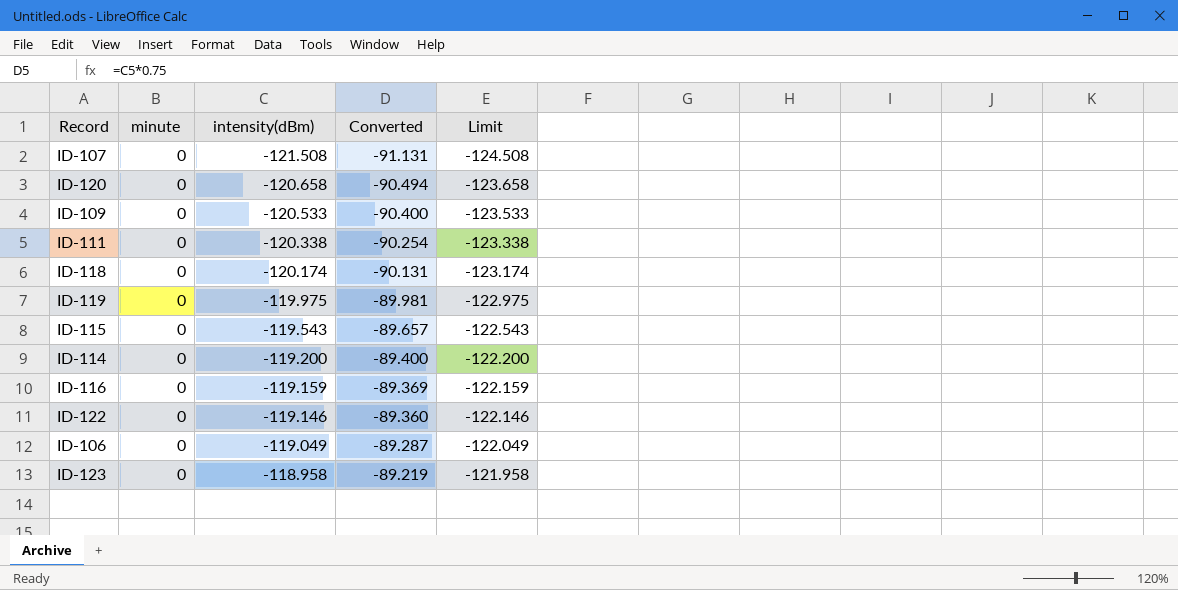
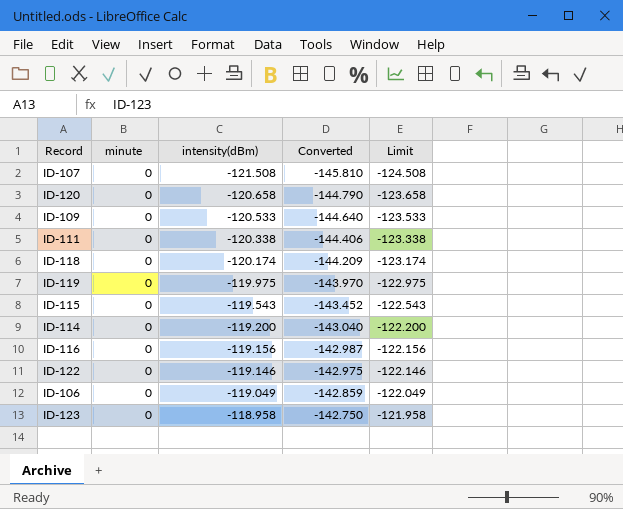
column Converted | formula: [intensity(dBm)] * 0.75 -> [intensity(dBm)] * 1.2
ID-116 | intensity(dBm): -119.159 -> -119.156
ID-116 | Limit: -122.159 -> -122.156

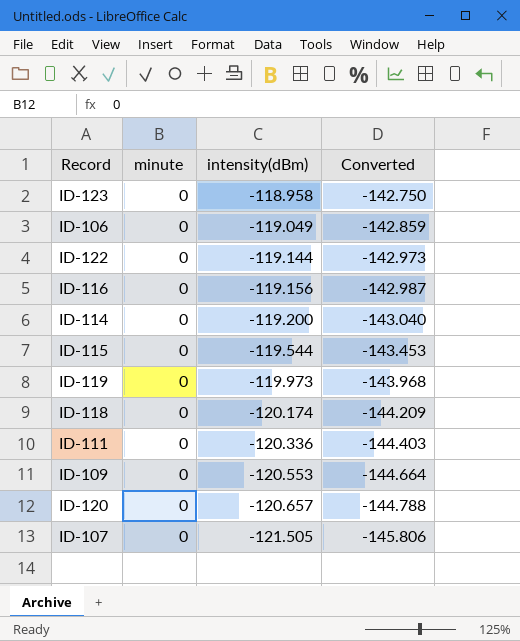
row order: intensity(dBm) ascending -> intensity(dBm) descending
column Limit | formula: [intensity(dBm)] - 3 -> none
ID-122 | intensity(dBm): -119.146 -> -119.144
ID-122 | Converted: -142.975 -> -142.973
ID-115 | intensity(dBm): -119.543 -> -119.544
ID-115 | Converted: -143.452 -> -143.453
ID-119 | intensity(dBm): -119.975 -> -119.973
ID-119 | Converted: -143.970 -> -143.968
ID-111 | intensity(dBm): -120.338 -> -120.336
ID-111 | Converted: -144.406 -> -144.403
ID-109 | intensity(dBm): -120.533 -> -120.553
ID-109 | Converted: -144.640 -> -144.664
ID-120 | intensity(dBm): -120.658 -> -120.657
ID-120 | Converted: -144.790 -> -144.788
ID-107 | intensity(dBm): -121.508 -> -121.505
ID-107 | Converted: -145.810 -> -145.806

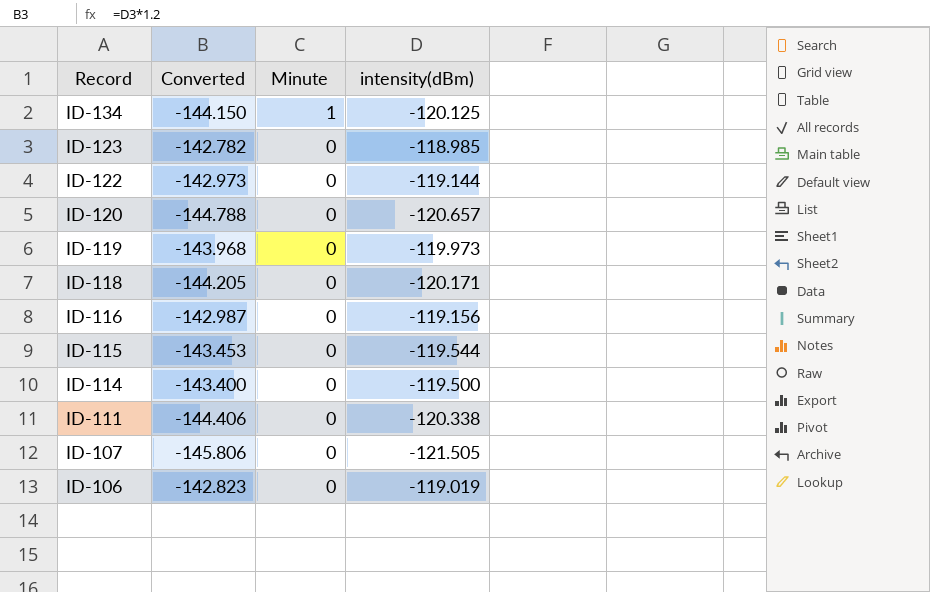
row order: intensity(dBm) descending -> Record descending
column Converted | position: 4 -> 2
column name: minute -> Minute
row ID-109: 0 | -120.553 | -144.664 -> none
row ID-134: none -> -144.150 | 1 | -120.125
ID-123 | Converted: -142.750 -> -142.782
ID-123 | intensity(dBm): -118.958 -> -118.985
ID-118 | Converted: -144.209 -> -144.205
ID-118 | intensity(dBm): -120.174 -> -120.171
ID-114 | Converted: -143.040 -> -143.400
ID-114 | intensity(dBm): -119.200 -> -119.500
ID-111 | Converted: -144.403 -> -144.406
ID-111 | intensity(dBm): -120.336 -> -120.338
ID-106 | Converted: -142.859 -> -142.823
ID-106 | intensity(dBm): -119.049 -> -119.019

